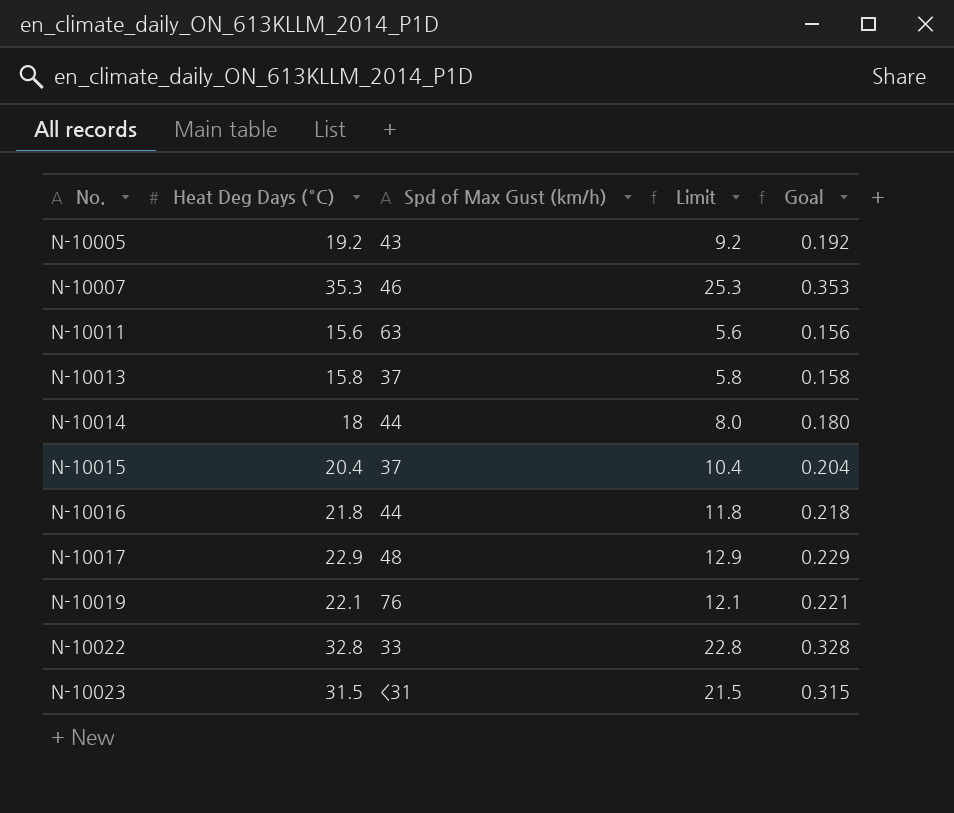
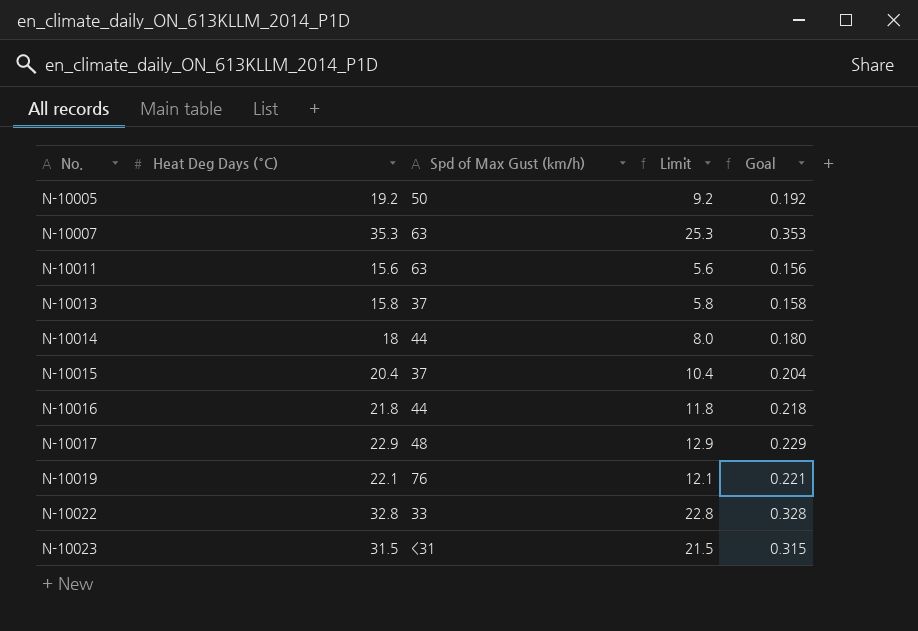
N-10005 | Spd of Max Gust (km/h): 43 -> 50
N-10007 | Spd of Max Gust (km/h): 46 -> 63

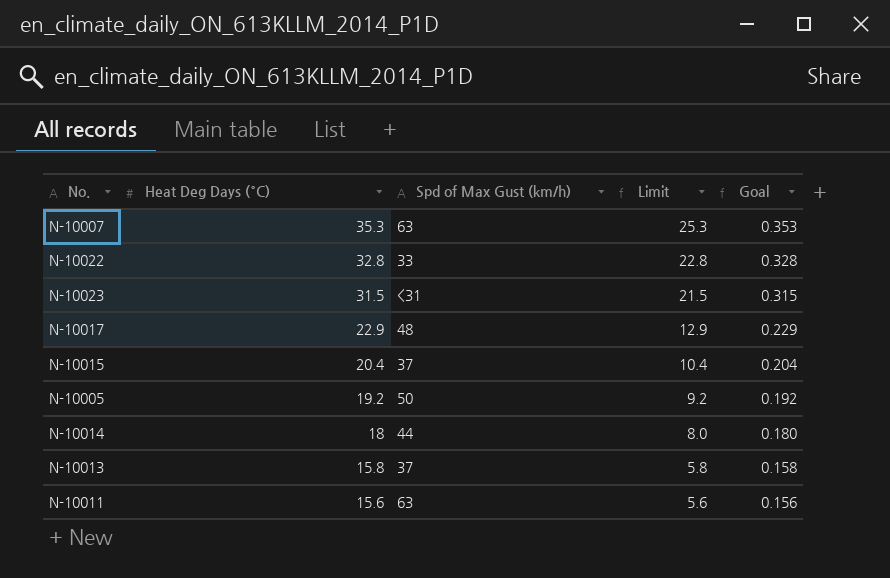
row order: No. ascending -> Heat Deg Days (°C) descending
row N-10016: 21.8 | 44 | 11.8 | 0.218 -> none
row N-10019: 22.1 | 76 | 12.1 | 0.221 -> none

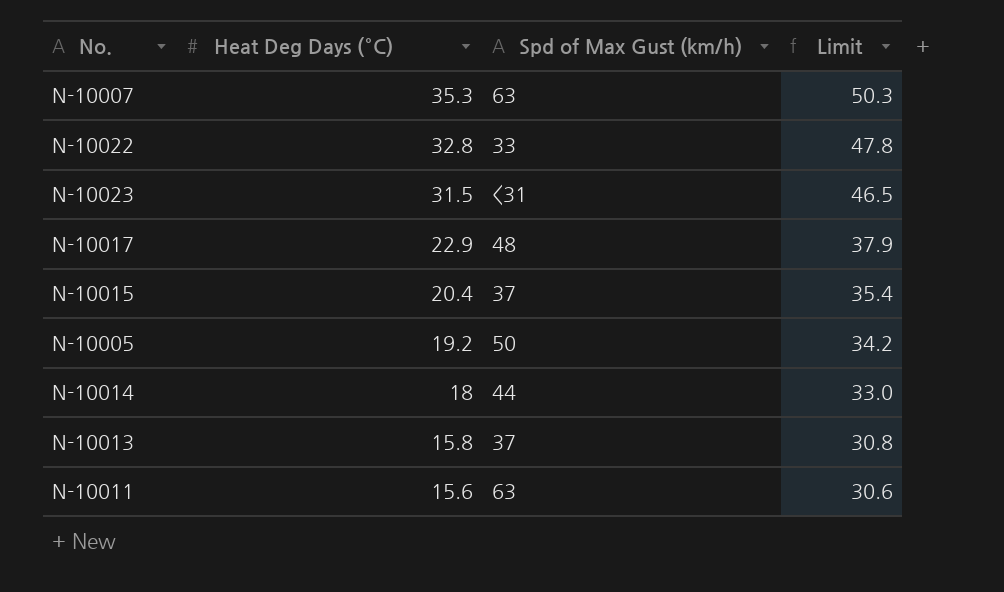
column Goal | formula: [Heat Deg Days (°C)] * 0.01 -> none
column Limit | formula: [Heat Deg Days (°C)] - 10 -> [Heat Deg Days (°C)] + 15

